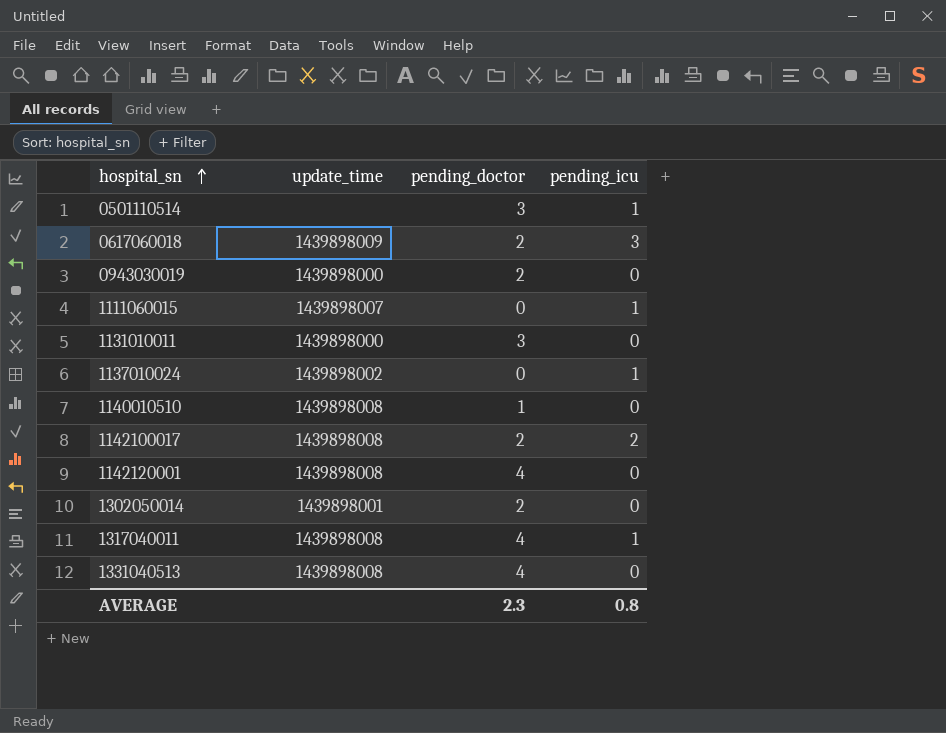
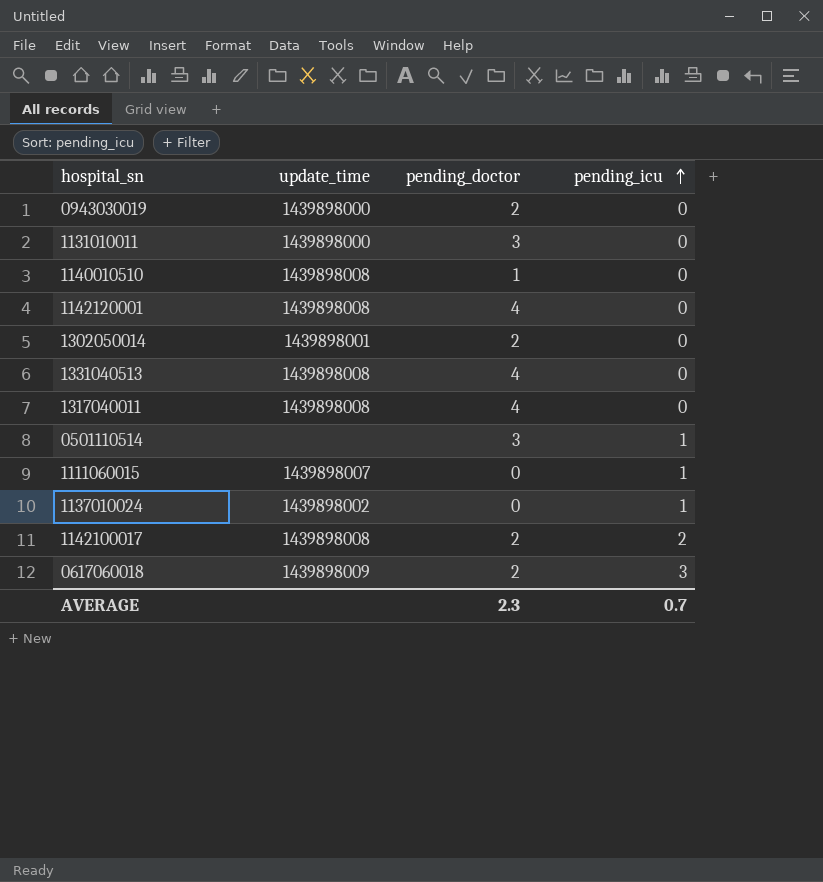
row order: hospital_sn ascending -> pending_icu ascending
1317040011 | pending_icu: 1 -> 0
AVERAGE | pending_icu: 0.8 -> 0.7

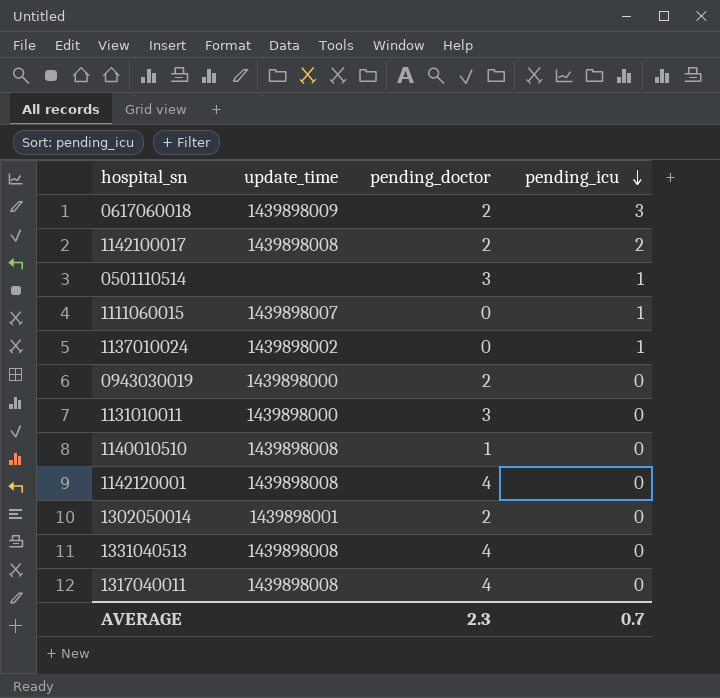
row order: pending_icu ascending -> pending_icu descending

